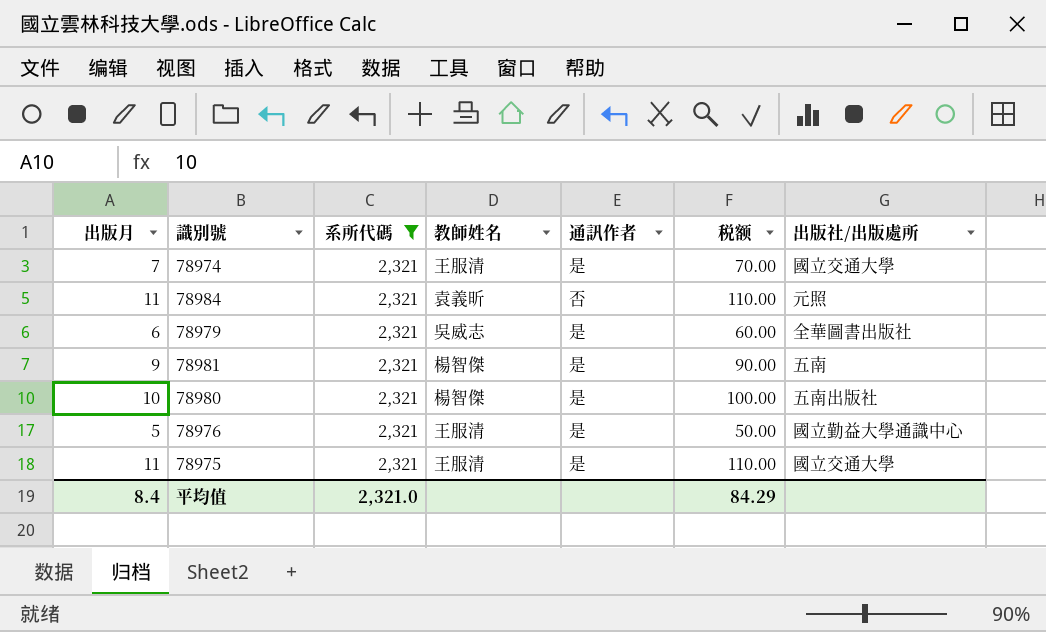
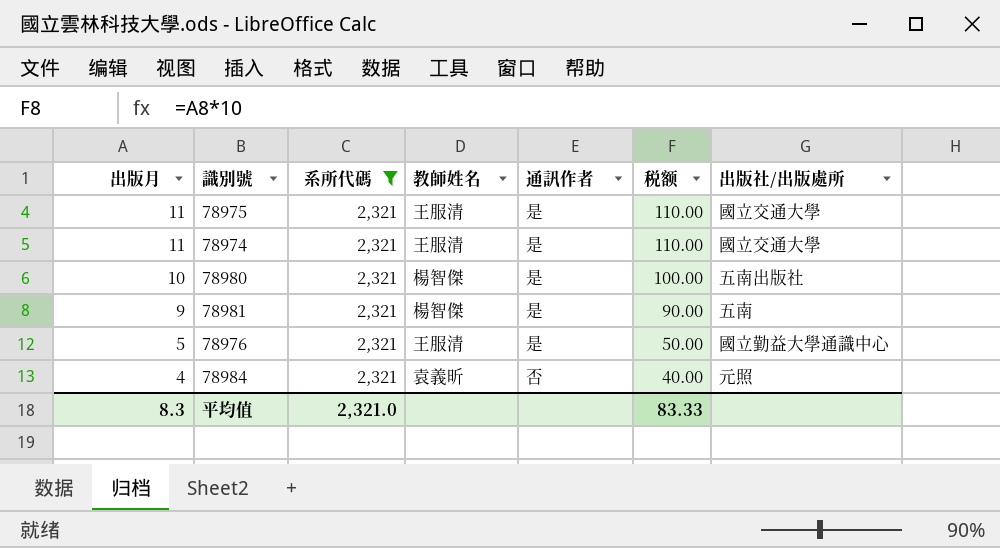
row order: none -> 出版月 descending
row 78979: 6 | 2,321 | 吳威志 | 是 | 60.00 | 全華圖書出版社 -> none
78974 | 出版月: 7 -> 11
78974 | 税额: 70.00 -> 110.00
78984 | 出版月: 11 -> 4
78984 | 税额: 110.00 -> 40.00
平均值 | 出版月: 8.4 -> 8.3
平均值 | 税额: 84.29 -> 83.33

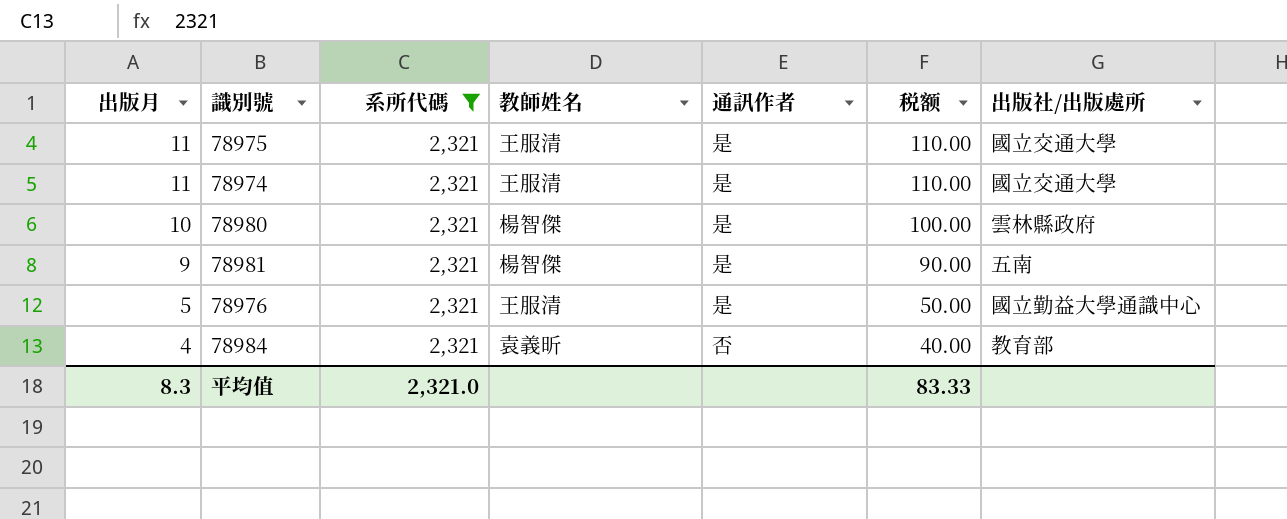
78980 | 出版社/出版處所: 五南出版社 -> 雲林縣政府
78984 | 出版社/出版處所: 元照 -> 教育部

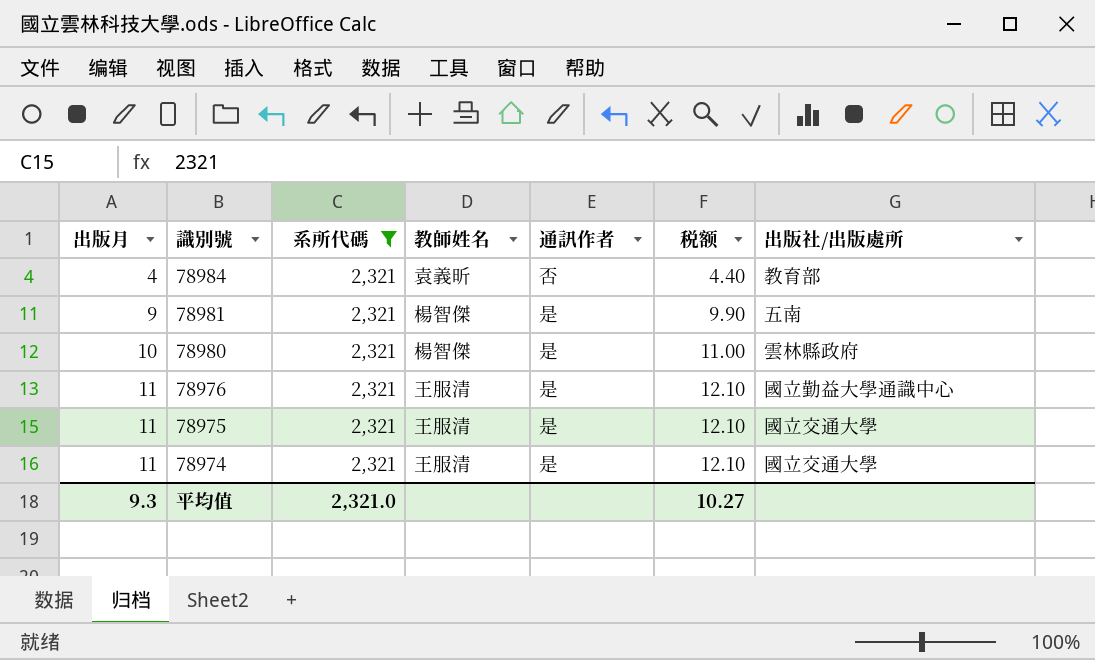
row order: 出版月 descending -> 出版月 ascending
column 税额 | formula: [出版月] * 10 -> [出版月] * 1.1
78976 | 出版月: 5 -> 11
平均值 | 出版月: 8.3 -> 9.3
平均值 | 税额: 83.33 -> 10.27

